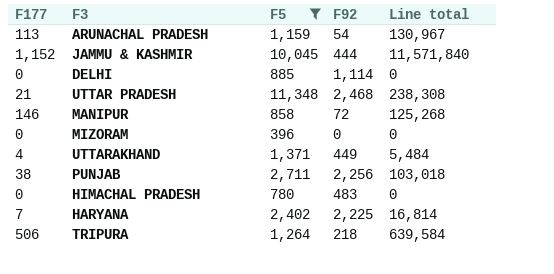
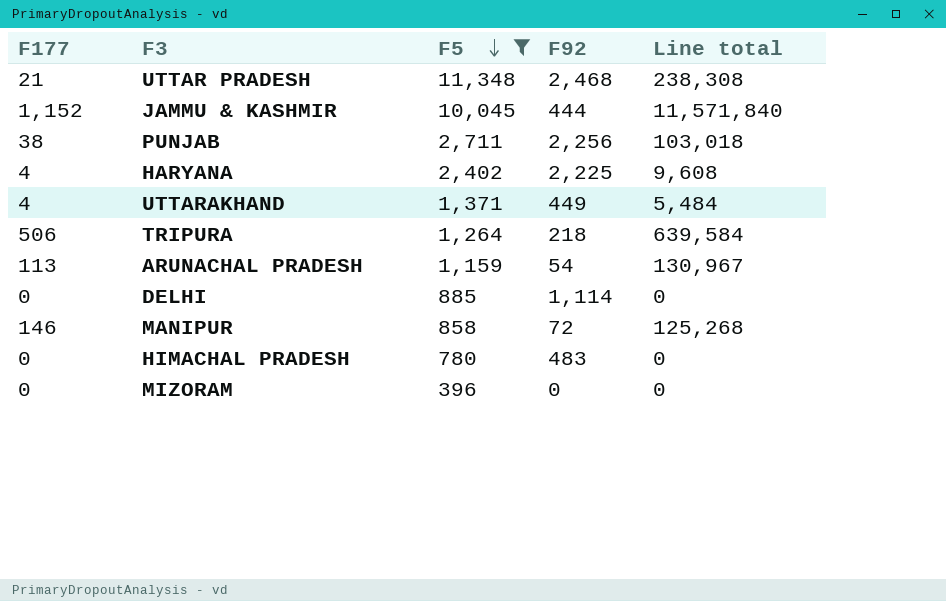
row order: none -> F5 descending
HARYANA | F177: 7 -> 4
HARYANA | Line total: 16,814 -> 9,608

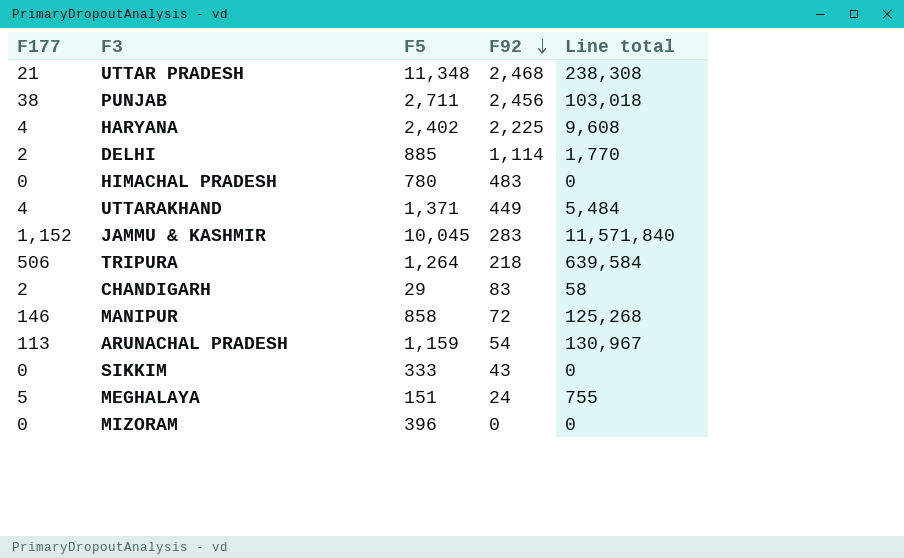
filter: F5 >= 396 -> none
row order: F5 descending -> F92 descending
PUNJAB | F92: 2,256 -> 2,456
DELHI | F177: 0 -> 2
DELHI | Line total: 0 -> 1,770
JAMMU & KASHMIR | F92: 444 -> 283

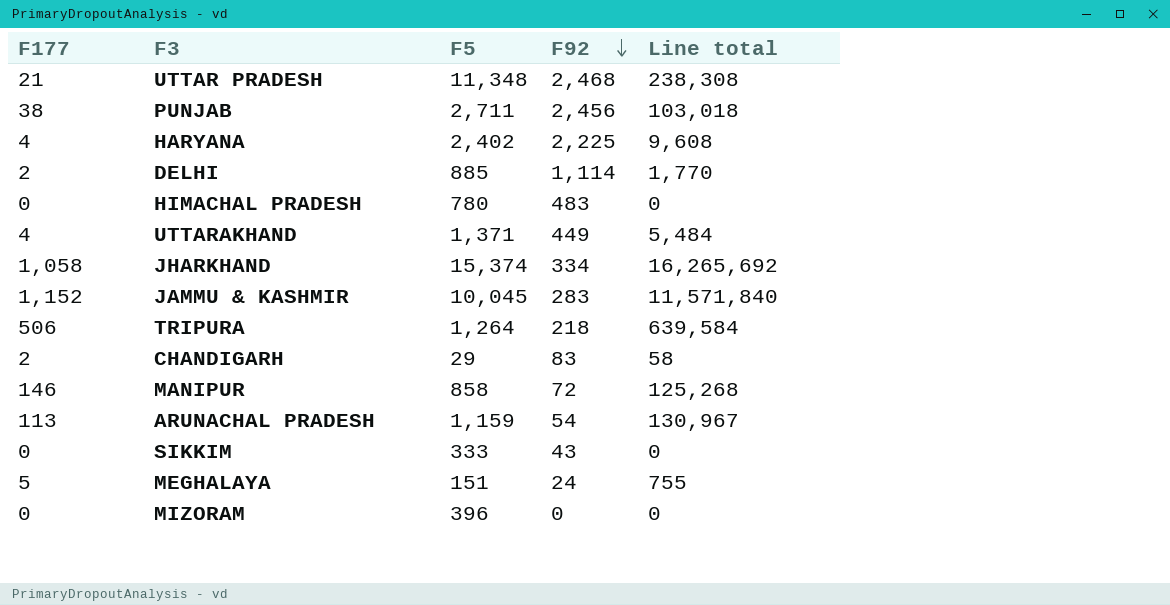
row JHARKHAND: none -> 1,058 | 15,374 | 334 | 16,265,692

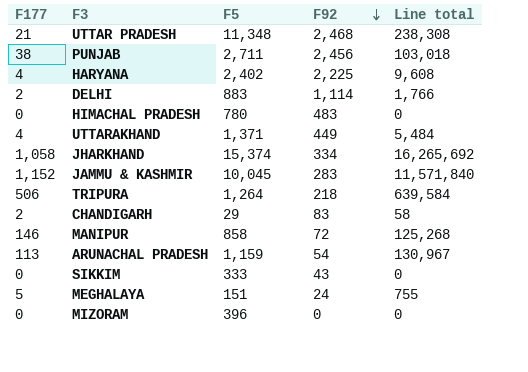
DELHI | F5: 885 -> 883
DELHI | Line total: 1,770 -> 1,766

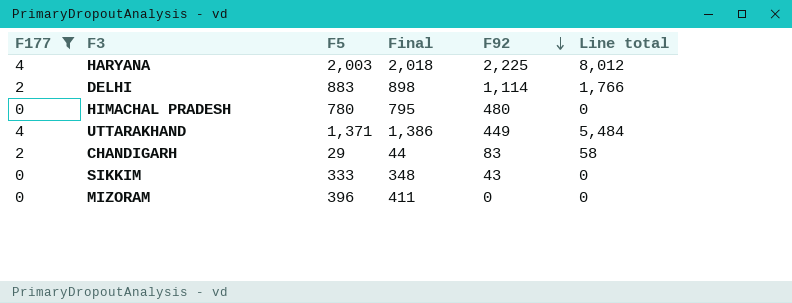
filter: none -> F177 <= 4
column Final | formula: none -> [F5] + 15
HARYANA | F5: 2,402 -> 2,003
HARYANA | Line total: 9,608 -> 8,012
HIMACHAL PRADESH | F92: 483 -> 480

